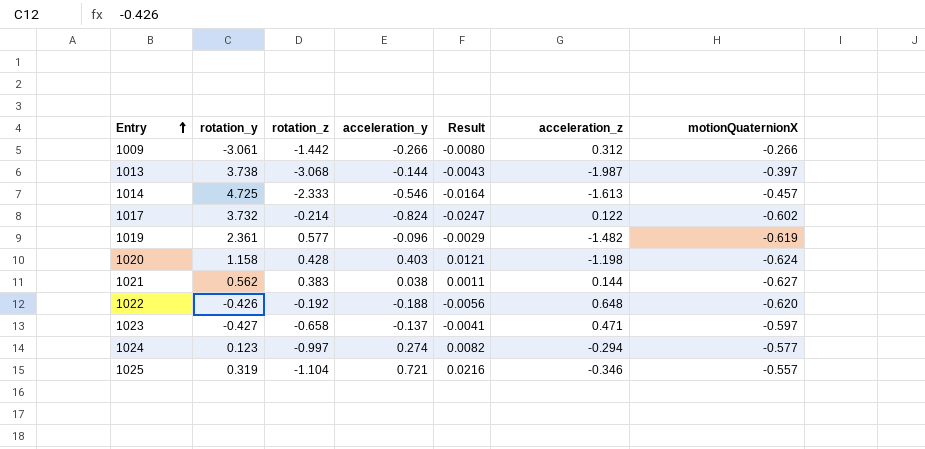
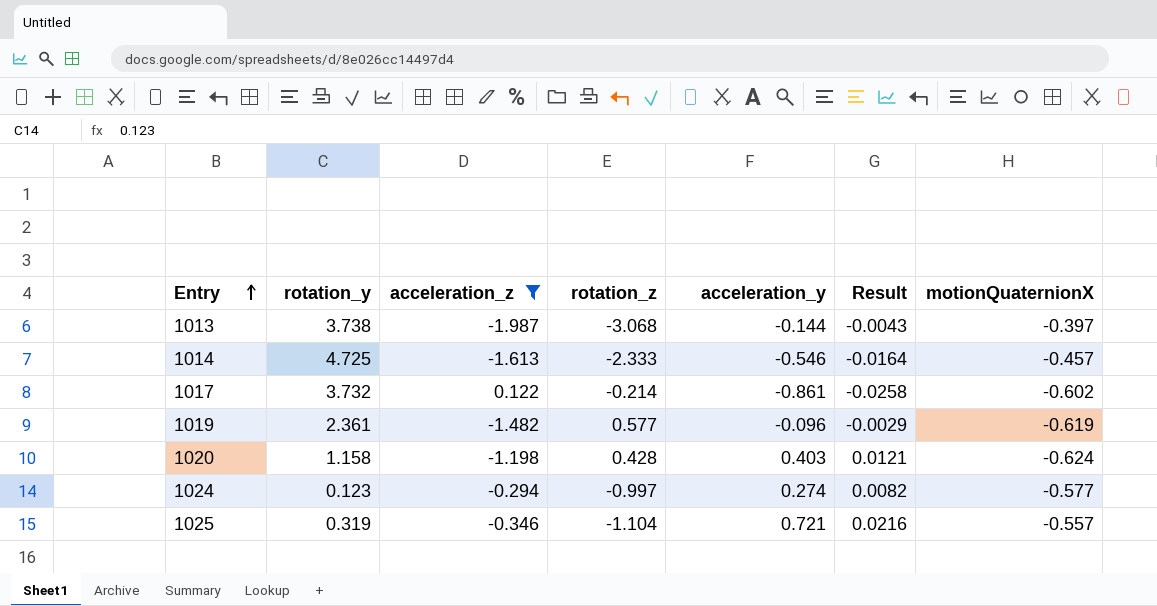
filter: none -> acceleration_z <= 0.122
column acceleration_z | position: 6 -> 3
1017 | acceleration_y: -0.824 -> -0.861
1017 | Result: -0.0247 -> -0.0258

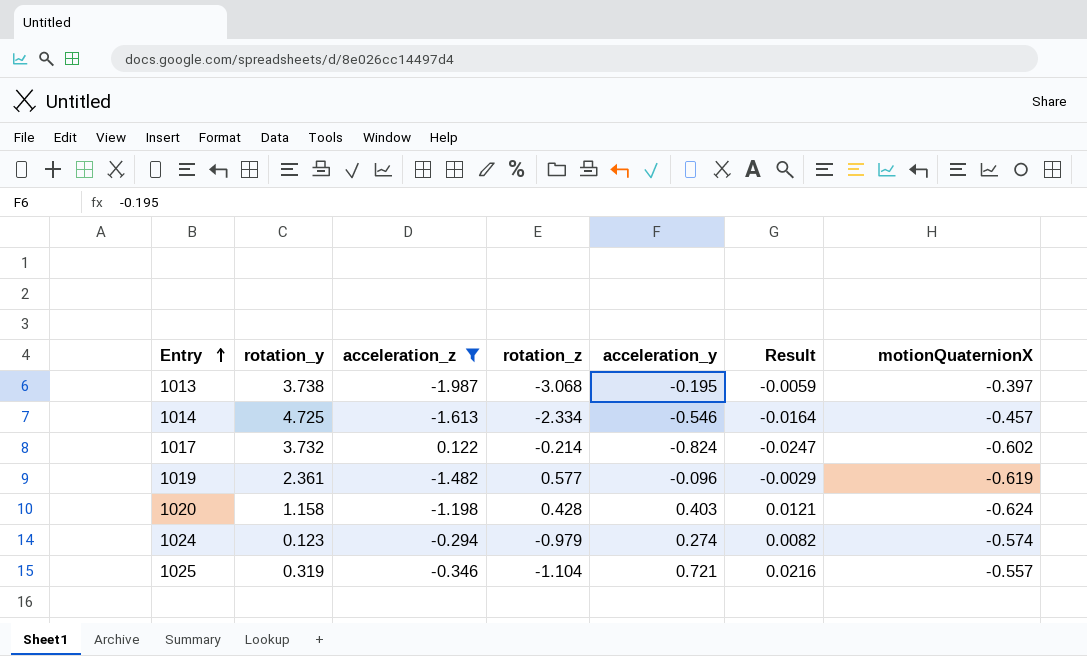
1013 | acceleration_y: -0.144 -> -0.195
1013 | Result: -0.0043 -> -0.0059
1014 | rotation_z: -2.333 -> -2.334
1017 | acceleration_y: -0.861 -> -0.824
1017 | Result: -0.0258 -> -0.0247
1024 | rotation_z: -0.997 -> -0.979
1024 | motionQuaternionX: -0.577 -> -0.574

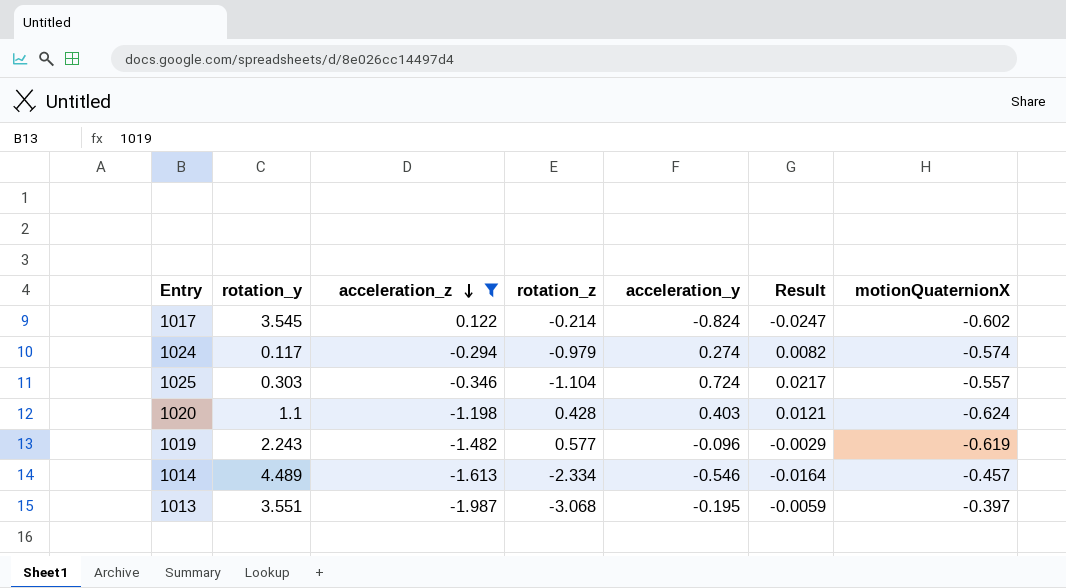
row order: Entry ascending -> acceleration_z descending
1017 | rotation_y: 3.732 -> 3.545
1024 | rotation_y: 0.123 -> 0.117
1025 | rotation_y: 0.319 -> 0.303
1025 | acceleration_y: 0.721 -> 0.724
1025 | Result: 0.0216 -> 0.0217
1020 | rotation_y: 1.158 -> 1.1
1019 | rotation_y: 2.361 -> 2.243
1014 | rotation_y: 4.725 -> 4.489
1013 | rotation_y: 3.738 -> 3.551

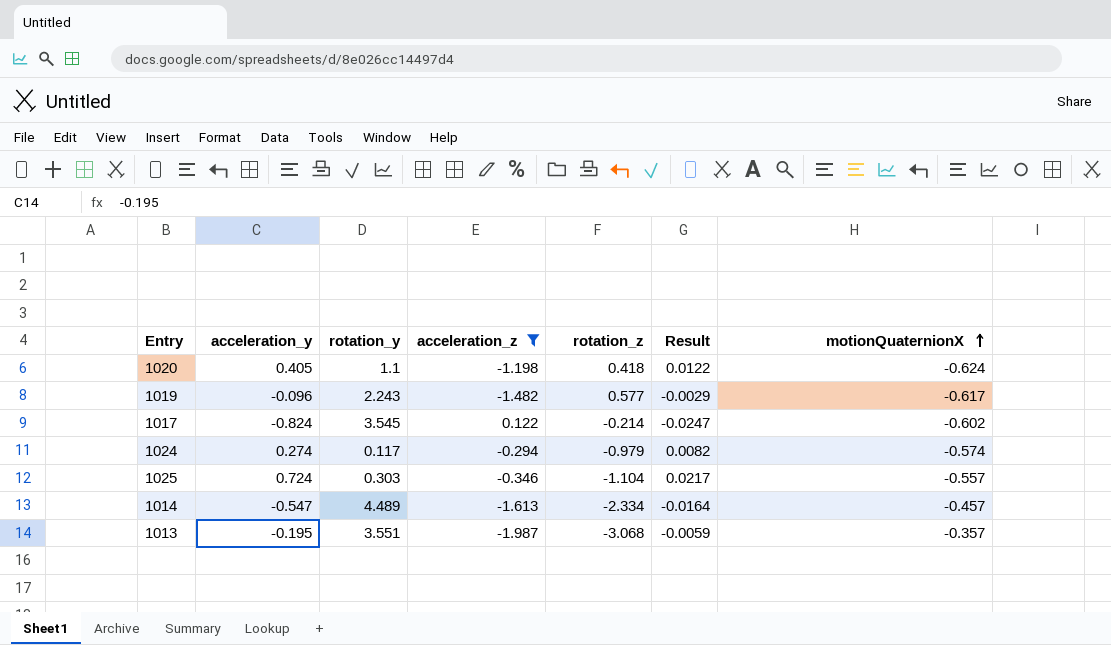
row order: acceleration_z descending -> motionQuaternionX ascending
column acceleration_y | position: 5 -> 2
1020 | acceleration_y: 0.403 -> 0.405
1020 | rotation_z: 0.428 -> 0.418
1020 | Result: 0.0121 -> 0.0122
1019 | motionQuaternionX: -0.619 -> -0.617
1014 | acceleration_y: -0.546 -> -0.547
1013 | motionQuaternionX: -0.397 -> -0.357

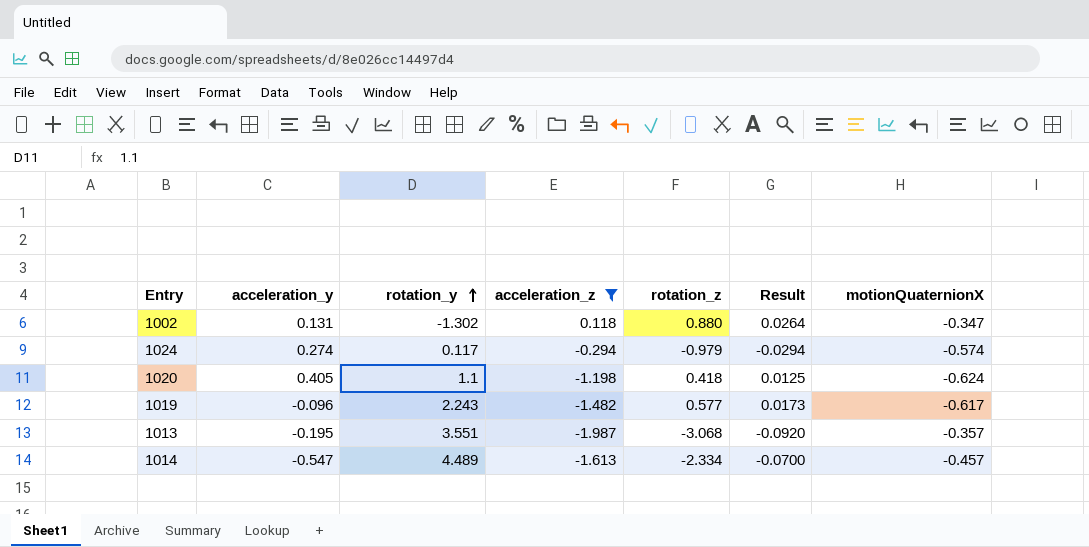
row order: motionQuaternionX ascending -> rotation_y ascending
column Result | formula: [acceleration_y] * 0.03 -> [rotation_z] * 0.03
row 1017: -0.824 | 3.545 | 0.122 | -0.214 | -0.0247 | -0.602 -> none
row 1025: 0.724 | 0.303 | -0.346 | -1.104 | 0.0217 | -0.557 -> none
row 1002: none -> 0.131 | -1.302 | 0.118 | 0.880 | 0.0264 | -0.347

